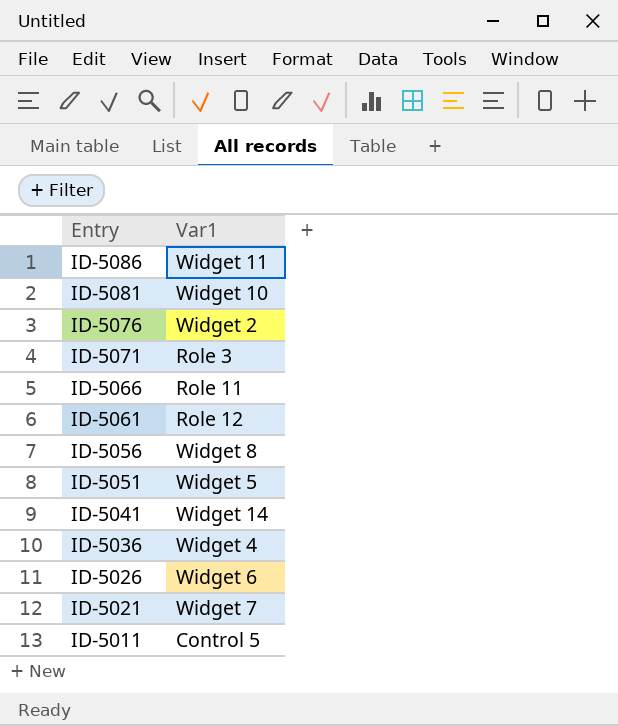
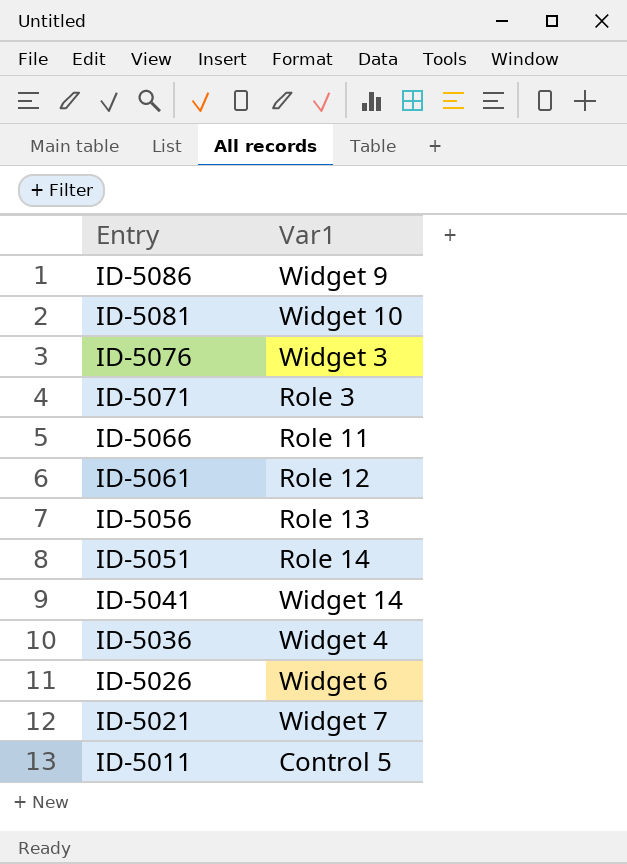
ID-5086 | Var1: Widget 11 -> Widget 9
ID-5076 | Var1: Widget 2 -> Widget 3
ID-5056 | Var1: Widget 8 -> Role 13
ID-5051 | Var1: Widget 5 -> Role 14

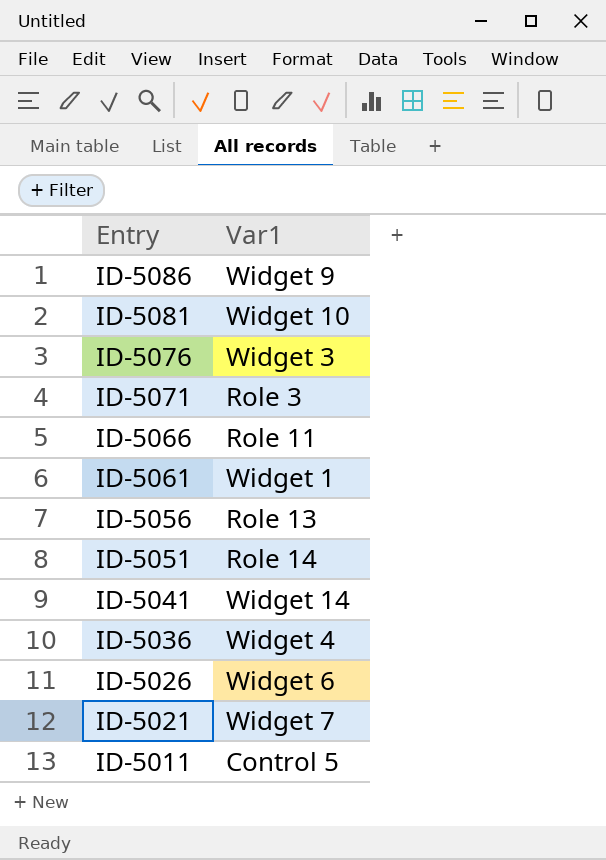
ID-5061 | Var1: Role 12 -> Widget 1

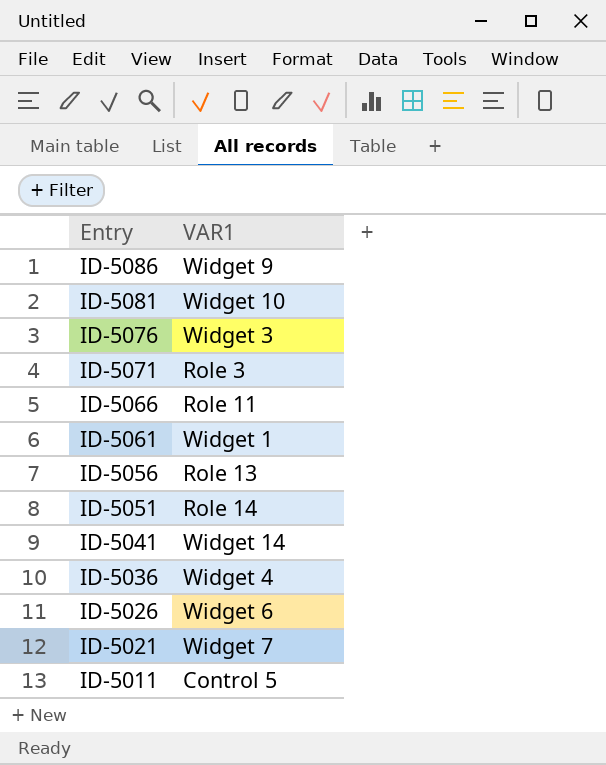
column name: Var1 -> VAR1

